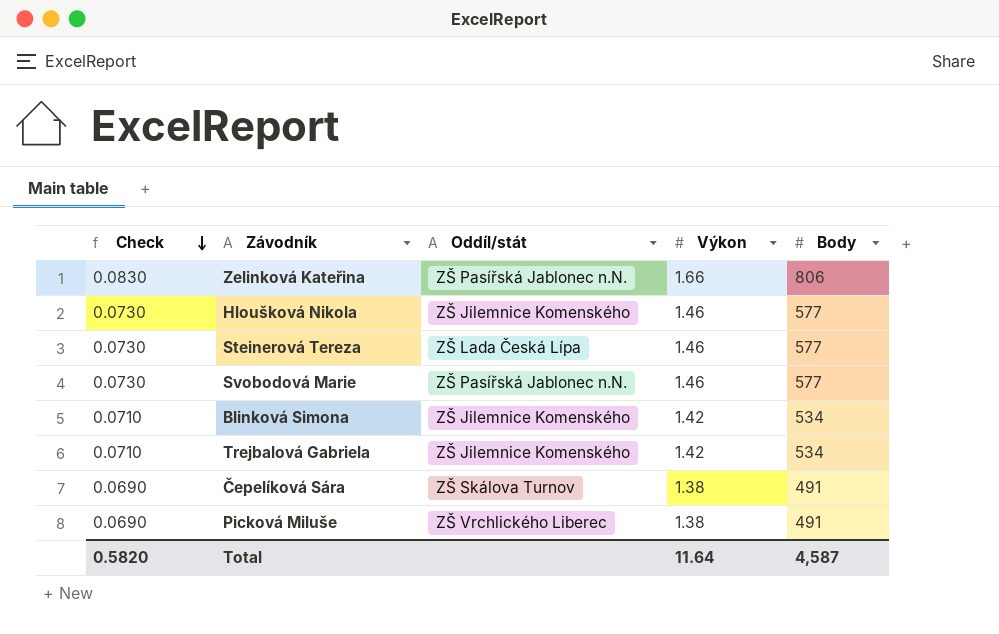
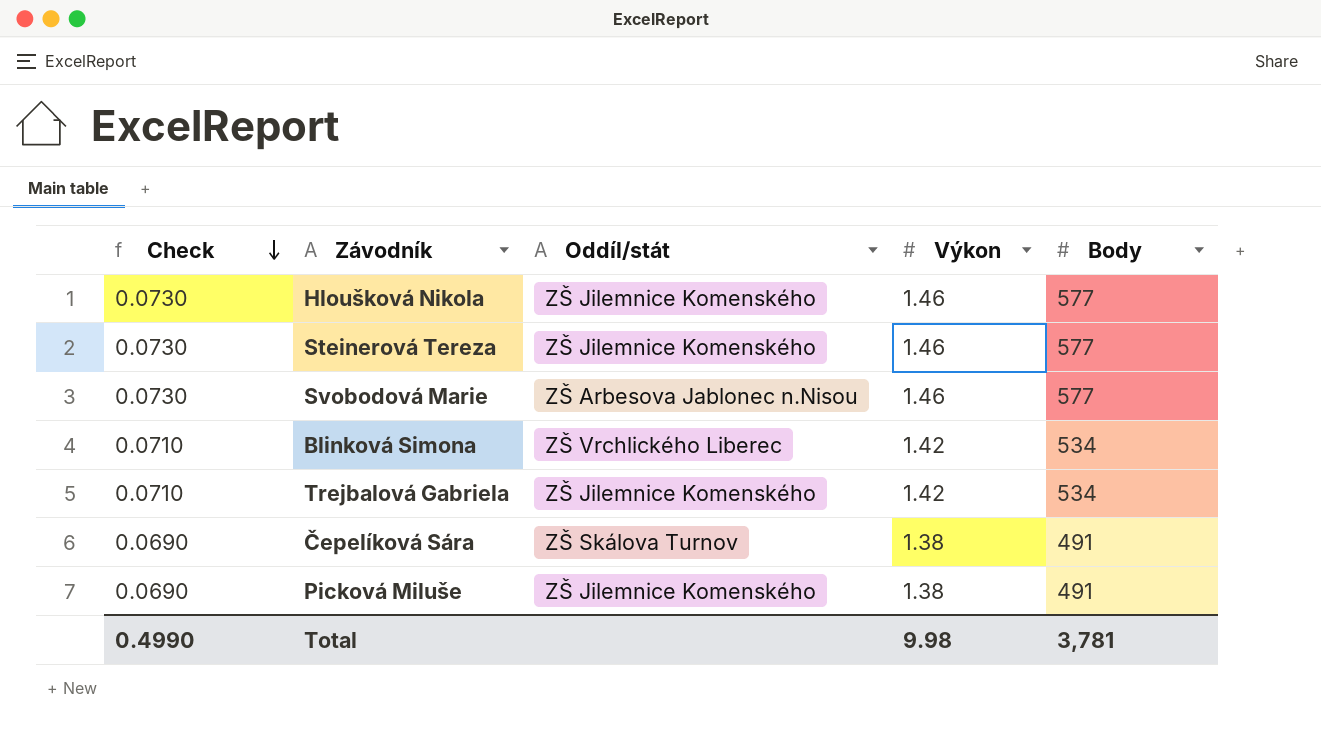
row Zelinková Kateřina: 0.0830 | ZŠ Pasířská Jablonec n.N. | 1.66 | 806 -> none
Steinerová Tereza | Oddíl/stát: ZŠ Lada Česká Lípa -> ZŠ Jilemnice Komenského
Svobodová Marie | Oddíl/stát: ZŠ Pasířská Jablonec n.N. -> ZŠ Arbesova Jablonec n.Nisou
Blinková Simona | Oddíl/stát: ZŠ Jilemnice Komenského -> ZŠ Vrchlického Liberec
Picková Miluše | Oddíl/stát: ZŠ Vrchlického Liberec -> ZŠ Jilemnice Komenského
Total | Check: 0.5820 -> 0.4990
Total | Výkon: 11.64 -> 9.98
Total | Body: 4,587 -> 3,781

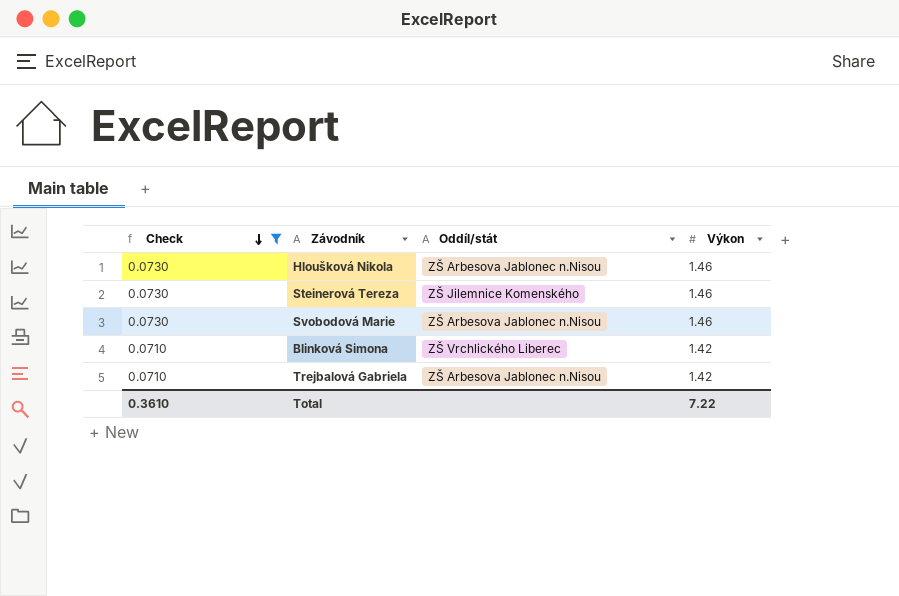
filter: none -> Check != 0.0690
column Body | position: 5 -> none
Hloušková Nikola | Oddíl/stát: ZŠ Jilemnice Komenského -> ZŠ Arbesova Jablonec n.Nisou
Trejbalová Gabriela | Oddíl/stát: ZŠ Jilemnice Komenského -> ZŠ Arbesova Jablonec n.Nisou
Total | Check: 0.4990 -> 0.3610
Total | Výkon: 9.98 -> 7.22

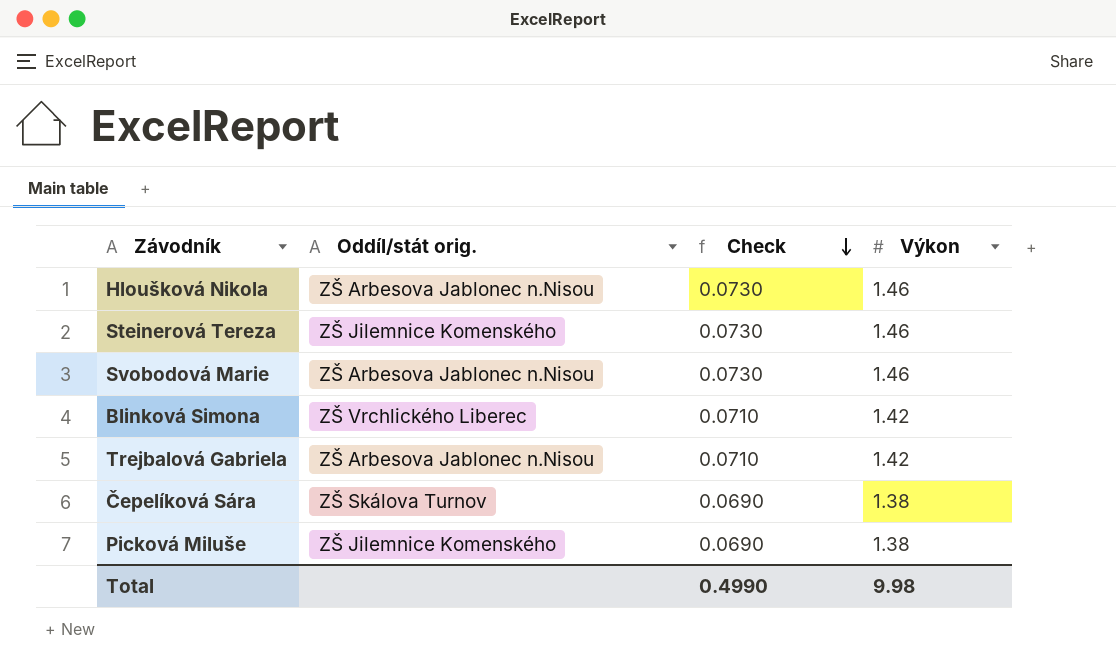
filter: Check != 0.0690 -> none
column name: Oddíl/stát -> Oddíl/stát orig.
column Check | position: 1 -> 3
Total | Check: 0.3610 -> 0.4990
Total | Výkon: 7.22 -> 9.98

